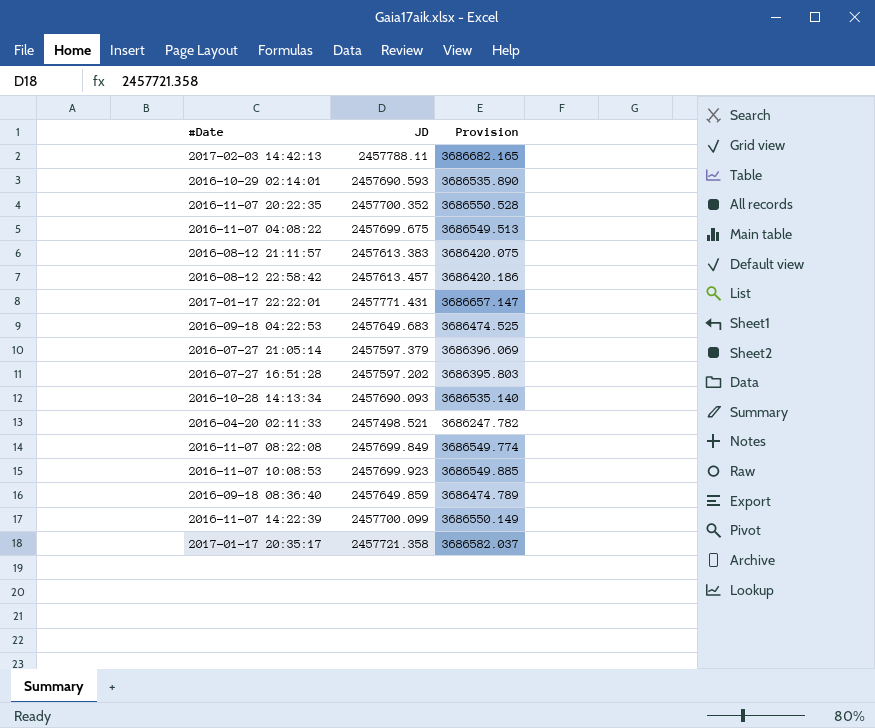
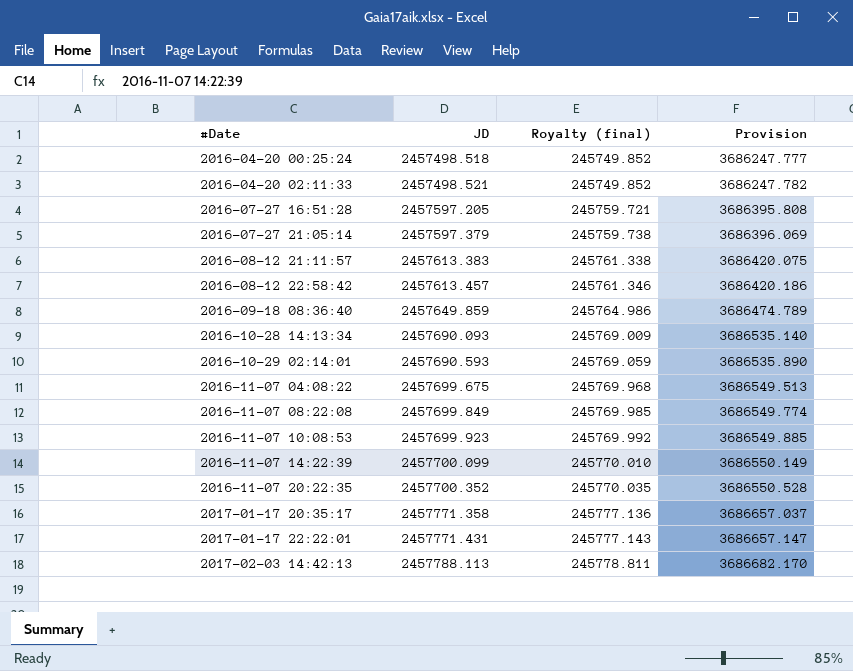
row order: none -> #Date ascending
column Royalty (final) | formula: none -> [JD] * 0.1
row 2016-09-18 04:22:53: 2457649.683 | 3686474.525 -> none
row 2016-04-20 00:25:24: none -> 2457498.518 | 245749.852 | 3686247.777
2016-07-27 16:51:28 | JD: 2457597.202 -> 2457597.205
2016-07-27 16:51:28 | Provision: 3686395.803 -> 3686395.808
2017-01-17 20:35:17 | JD: 2457721.358 -> 2457771.358
2017-01-17 20:35:17 | Provision: 3686582.037 -> 3686657.037
2017-02-03 14:42:13 | JD: 2457788.11 -> 2457788.113
2017-02-03 14:42:13 | Provision: 3686682.165 -> 3686682.170

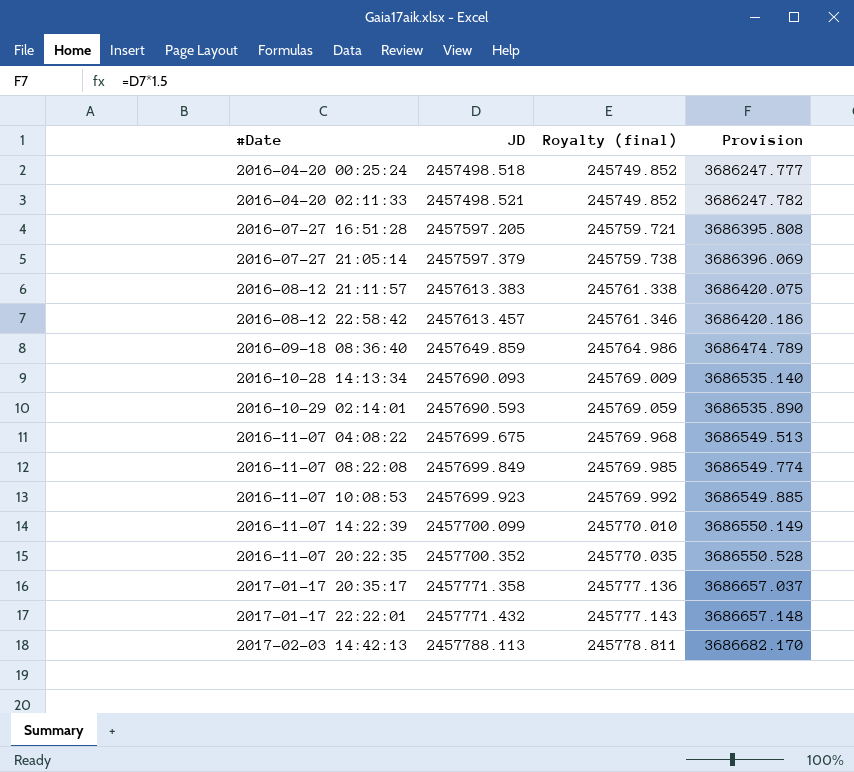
2017-01-17 22:22:01 | JD: 2457771.431 -> 2457771.432
2017-01-17 22:22:01 | Provision: 3686657.147 -> 3686657.148

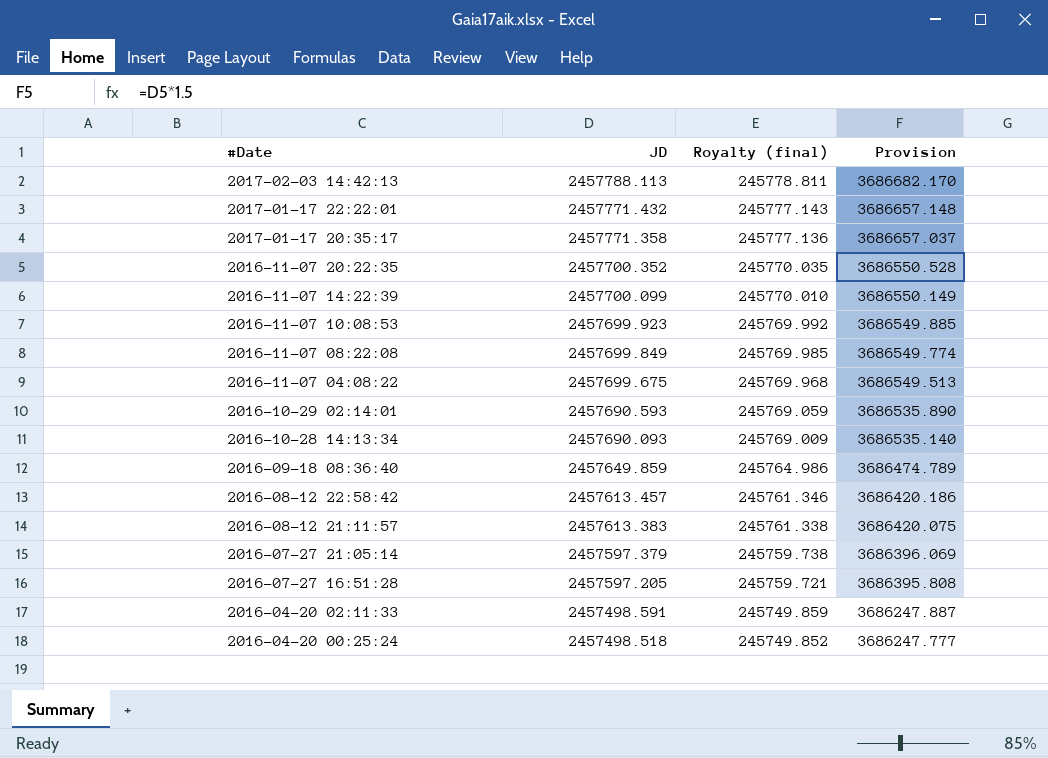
row order: #Date ascending -> #Date descending
2016-04-20 02:11:33 | JD: 2457498.521 -> 2457498.591
2016-04-20 02:11:33 | Royalty (final): 245749.852 -> 245749.859
2016-04-20 02:11:33 | Provision: 3686247.782 -> 3686247.887

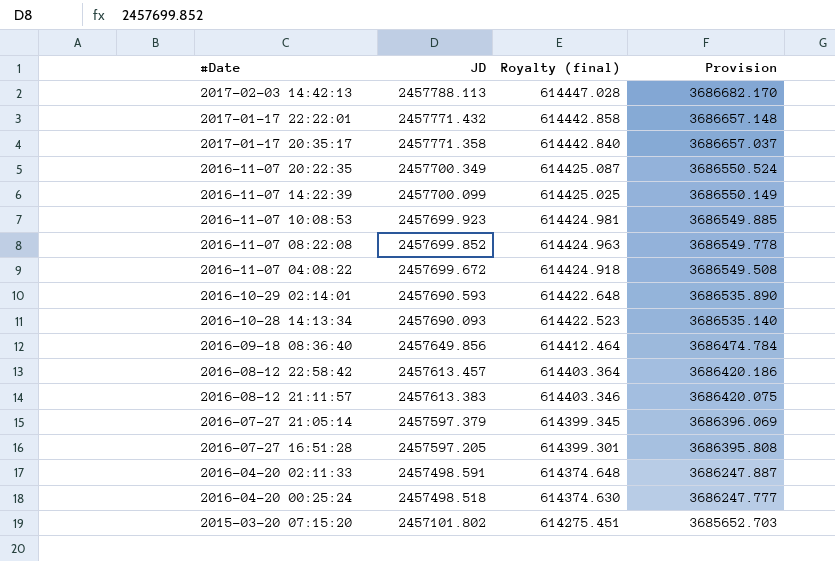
column Royalty (final) | formula: [JD] * 0.1 -> [JD] * 0.25
2016-11-07 20:22:35 | JD: 2457700.352 -> 2457700.349
2016-11-07 20:22:35 | Provision: 3686550.528 -> 3686550.524
2016-11-07 08:22:08 | JD: 2457699.849 -> 2457699.852
2016-11-07 08:22:08 | Provision: 3686549.774 -> 3686549.778
2016-11-07 04:08:22 | JD: 2457699.675 -> 2457699.672
2016-11-07 04:08:22 | Provision: 3686549.513 -> 3686549.508
2016-09-18 08:36:40 | JD: 2457649.859 -> 2457649.856
2016-09-18 08:36:40 | Provision: 3686474.789 -> 3686474.784
row 2015-03-20 07:15:20: none -> 2457101.802 | 614275.451 | 3685652.703

